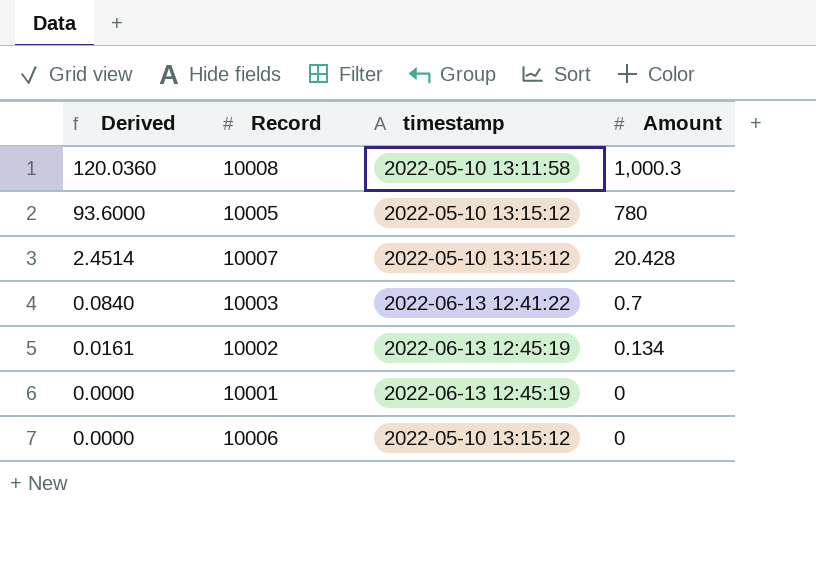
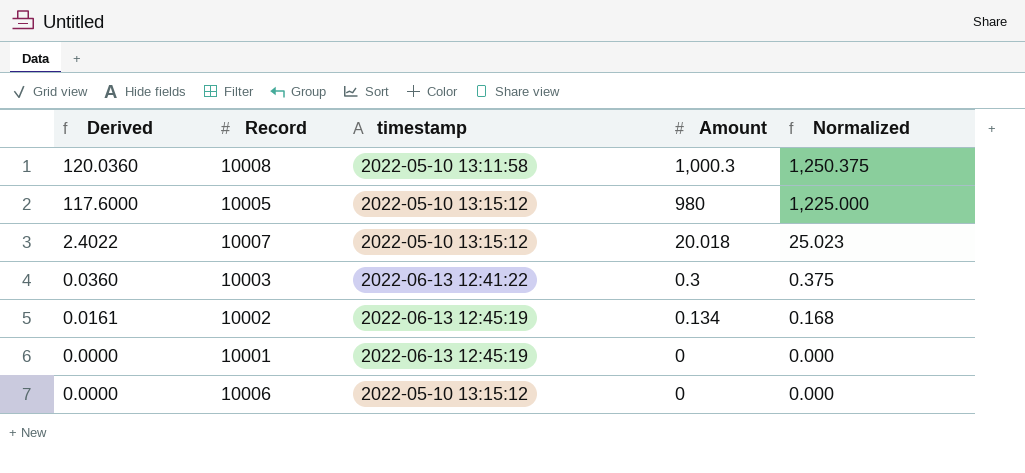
column Normalized | formula: none -> [Amount] * 1.25
10005 | Derived: 93.6000 -> 117.6000
10005 | Amount: 780 -> 980
10007 | Derived: 2.4514 -> 2.4022
10007 | Amount: 20.428 -> 20.018
10003 | Derived: 0.0840 -> 0.0360
10003 | Amount: 0.7 -> 0.3

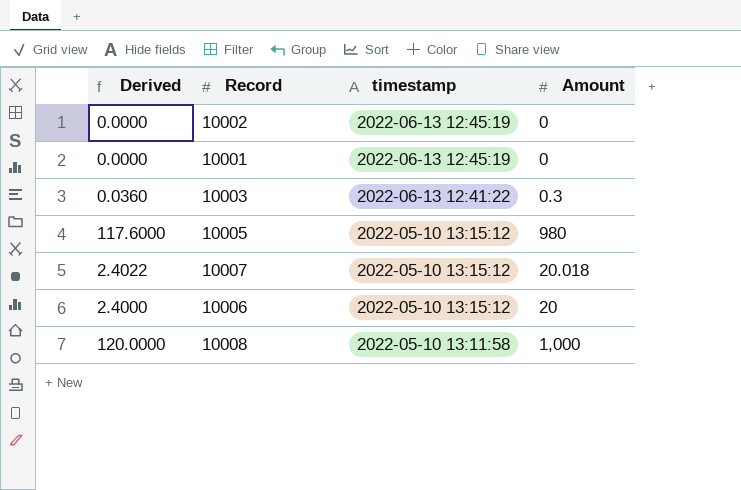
row order: Derived descending -> timestamp descending
column Normalized | formula: [Amount] * 1.25 -> none
10002 | Derived: 0.0161 -> 0.0000
10002 | Amount: 0.134 -> 0
10006 | Derived: 0.0000 -> 2.4000
10006 | Amount: 0 -> 20
10008 | Derived: 120.0360 -> 120.0000
10008 | Amount: 1,000.3 -> 1,000

